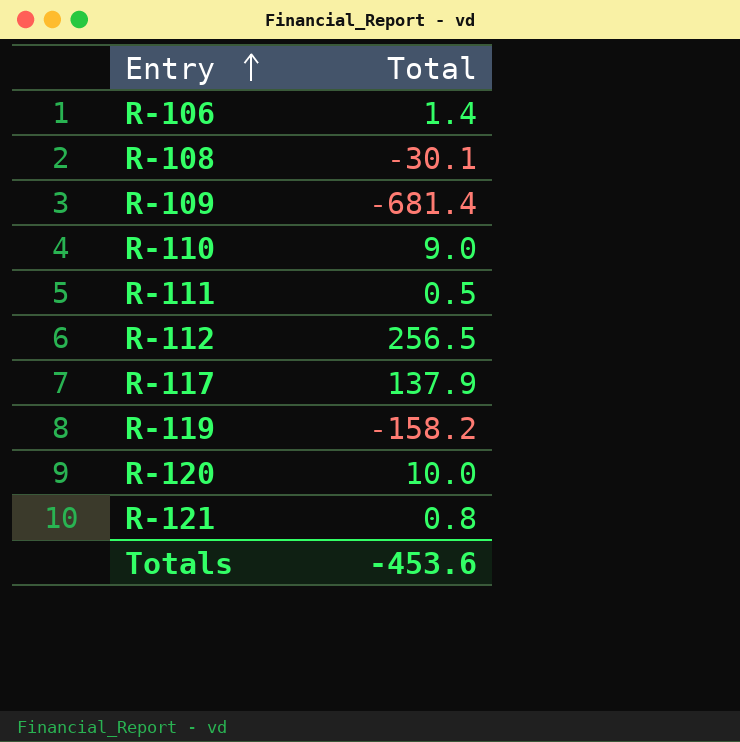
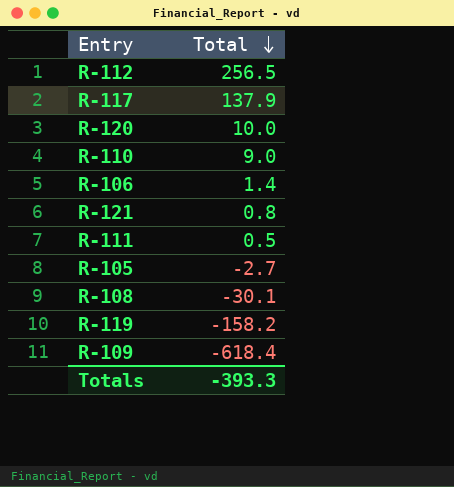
row order: Entry ascending -> Total descending
row R-105: none -> -2.7
R-109 | Total: -681.4 -> -618.4
Totals | Total: -453.6 -> -393.3

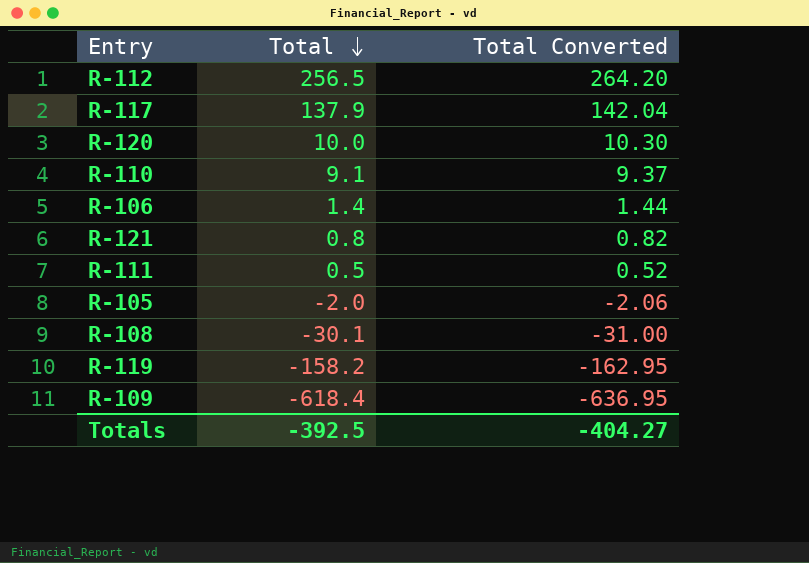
column Total Converted | formula: none -> [Total] * 1.03
R-110 | Total: 9.0 -> 9.1
R-105 | Total: -2.7 -> -2.0
Totals | Total: -393.3 -> -392.5

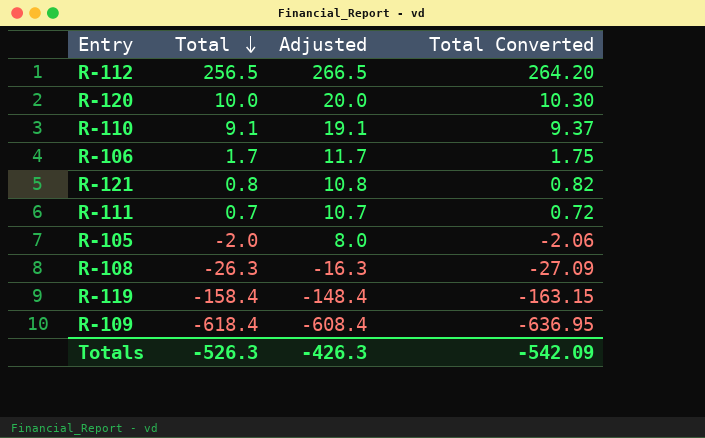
column Adjusted | formula: none -> [Total] + 10
row R-117: 137.9 | 142.04 -> none
R-106 | Total: 1.4 -> 1.7
R-106 | Total Converted: 1.44 -> 1.75
R-111 | Total: 0.5 -> 0.7
R-111 | Total Converted: 0.52 -> 0.72
R-108 | Total: -30.1 -> -26.3
R-108 | Total Converted: -31.00 -> -27.09
R-119 | Total: -158.2 -> -158.4
R-119 | Total Converted: -162.95 -> -163.15
Totals | Total: -392.5 -> -526.3
Totals | Total Converted: -404.27 -> -542.09

